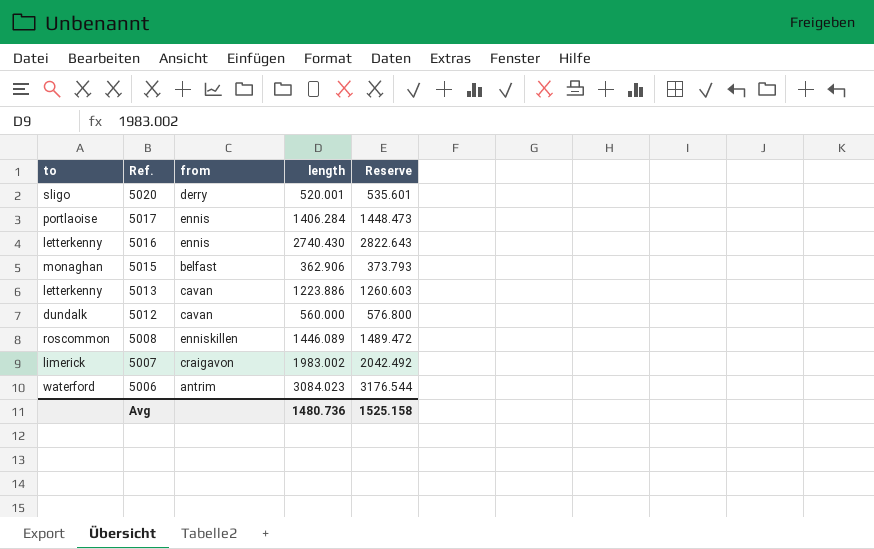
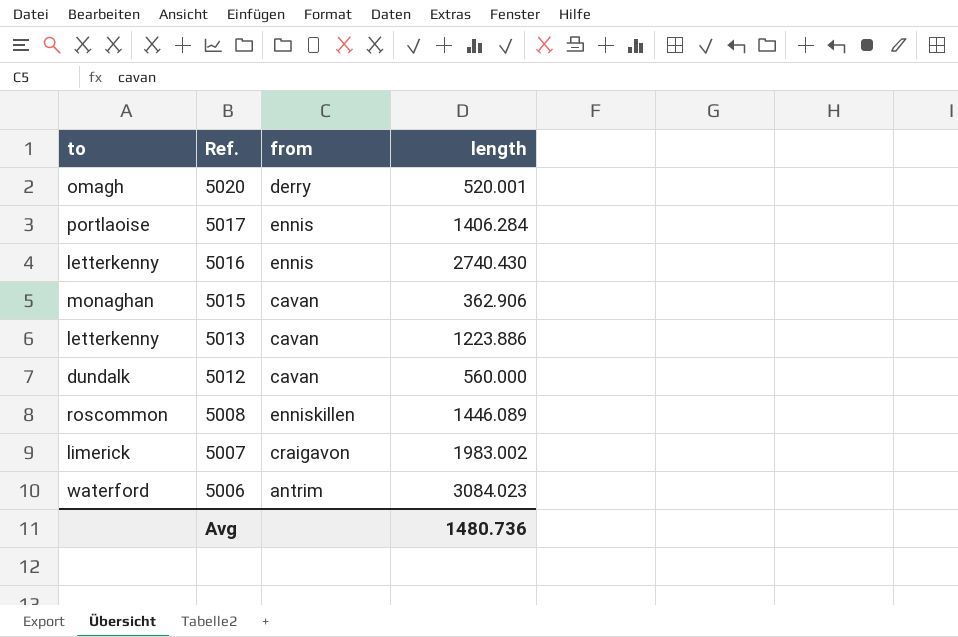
column Reserve | formula: [length] * 1.03 -> none
5020 | to: sligo -> omagh
5015 | from: belfast -> cavan

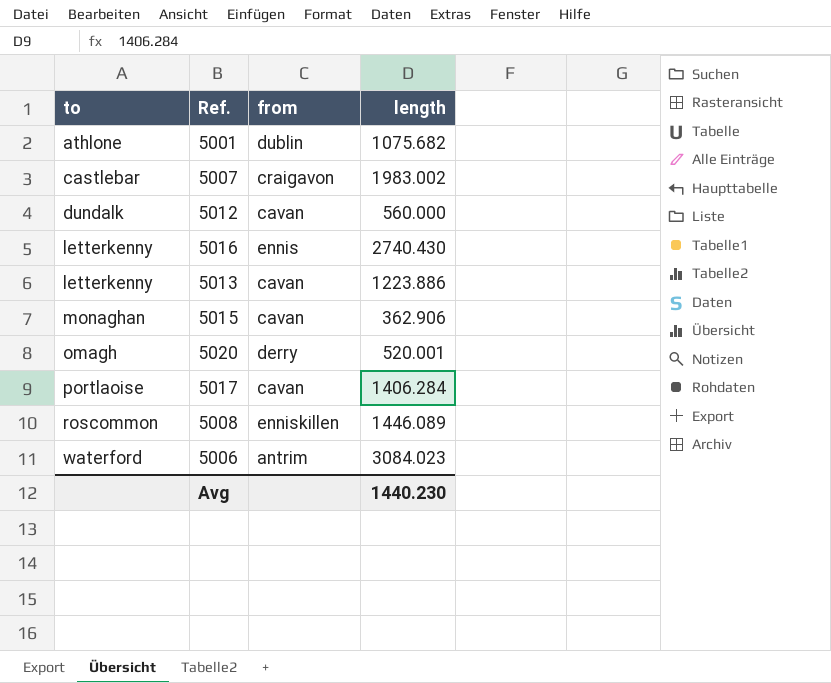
row order: Ref. descending -> to ascending
row 5001: none -> athlone | dublin | 1075.682
5007 | to: limerick -> castlebar
5017 | from: ennis -> cavan
Avg | length: 1480.736 -> 1440.230

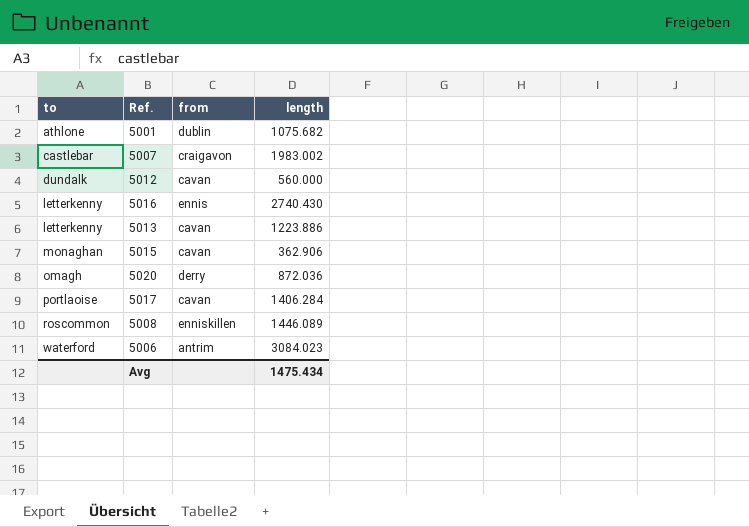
5020 | length: 520.001 -> 872.036
Avg | length: 1440.230 -> 1475.434

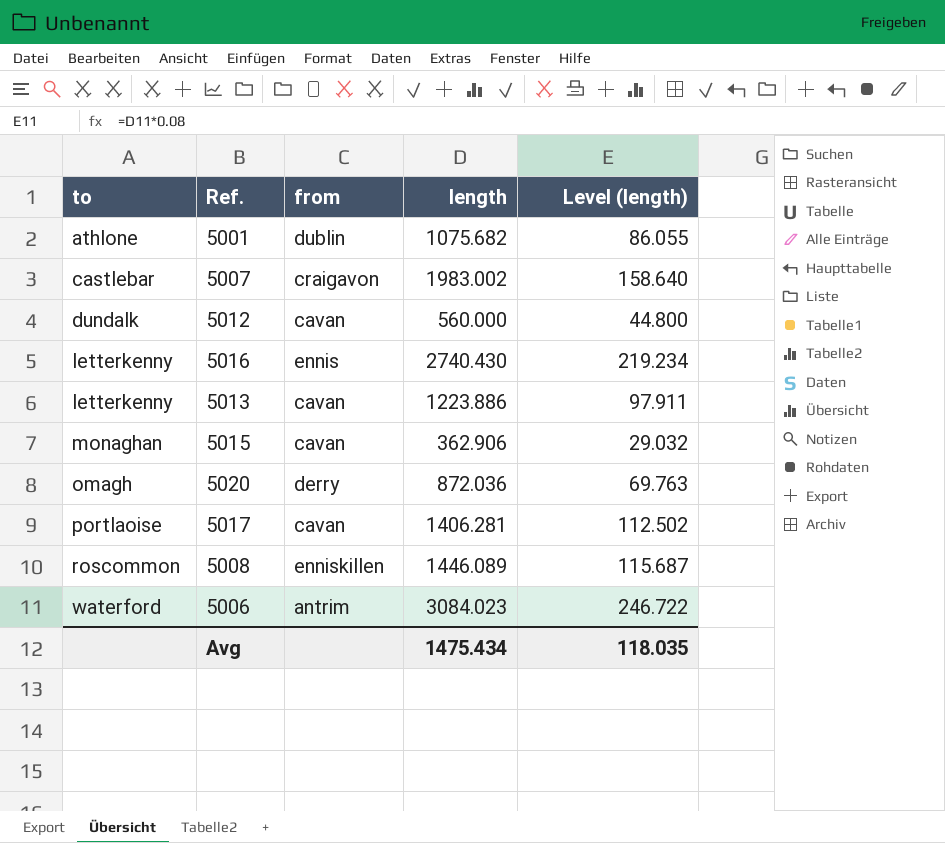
column Level (length) | formula: none -> [length] * 0.08
5017 | length: 1406.284 -> 1406.281

